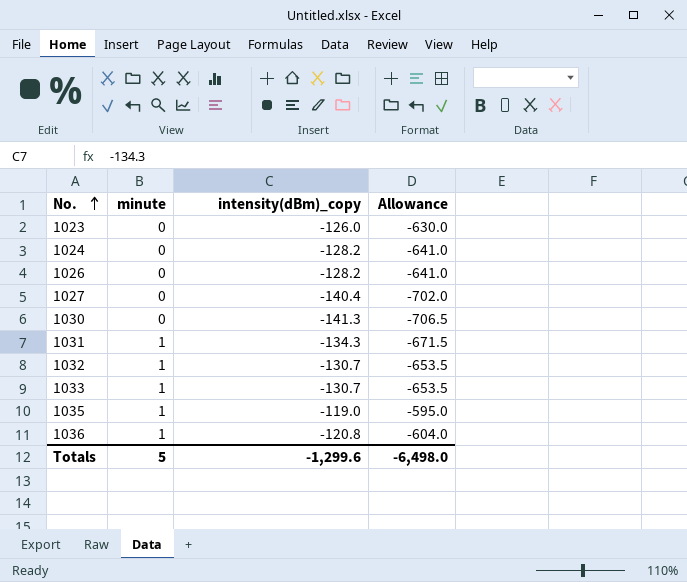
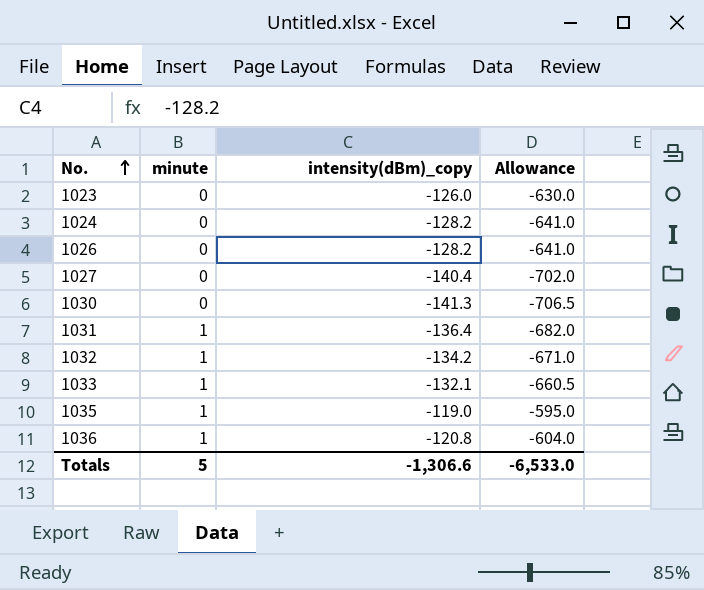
1031 | intensity(dBm)_copy: -134.3 -> -136.4
1031 | Allowance: -671.5 -> -682.0
1032 | intensity(dBm)_copy: -130.7 -> -134.2
1032 | Allowance: -653.5 -> -671.0
1033 | intensity(dBm)_copy: -130.7 -> -132.1
1033 | Allowance: -653.5 -> -660.5
Totals | intensity(dBm)_copy: -1,299.6 -> -1,306.6
Totals | Allowance: -6,498.0 -> -6,533.0

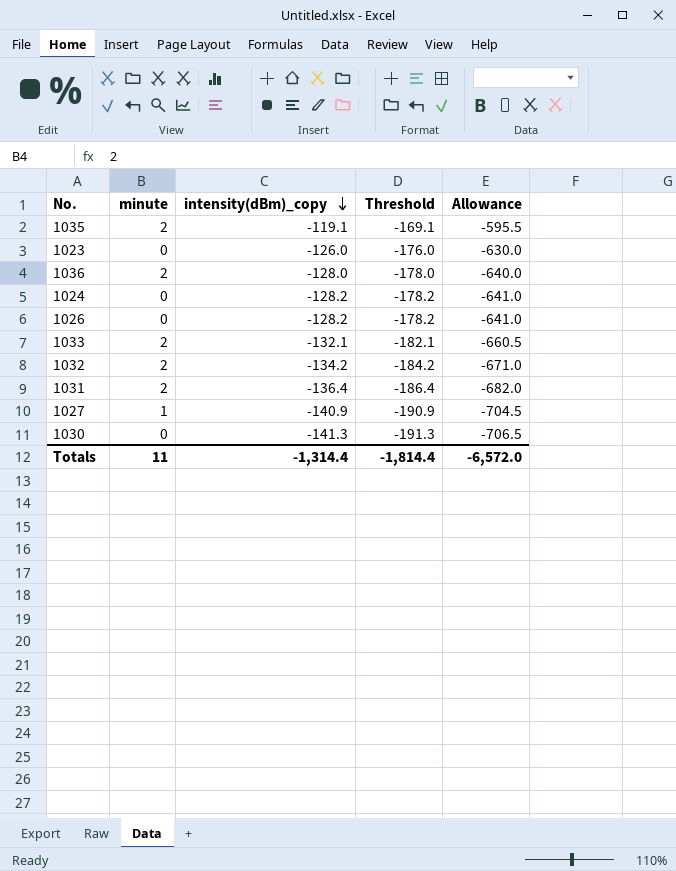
row order: No. ascending -> intensity(dBm)_copy descending
column Threshold | formula: none -> [intensity(dBm)_copy] - 50
1035 | minute: 1 -> 2
1035 | intensity(dBm)_copy: -119.0 -> -119.1
1035 | Allowance: -595.0 -> -595.5
1036 | minute: 1 -> 2
1036 | intensity(dBm)_copy: -120.8 -> -128.0
1036 | Allowance: -604.0 -> -640.0
1033 | minute: 1 -> 2
1032 | minute: 1 -> 2
1031 | minute: 1 -> 2
1027 | minute: 0 -> 1
1027 | intensity(dBm)_copy: -140.4 -> -140.9
1027 | Allowance: -702.0 -> -704.5
Totals | minute: 5 -> 11
Totals | intensity(dBm)_copy: -1,306.6 -> -1,314.4
Totals | Allowance: -6,533.0 -> -6,572.0

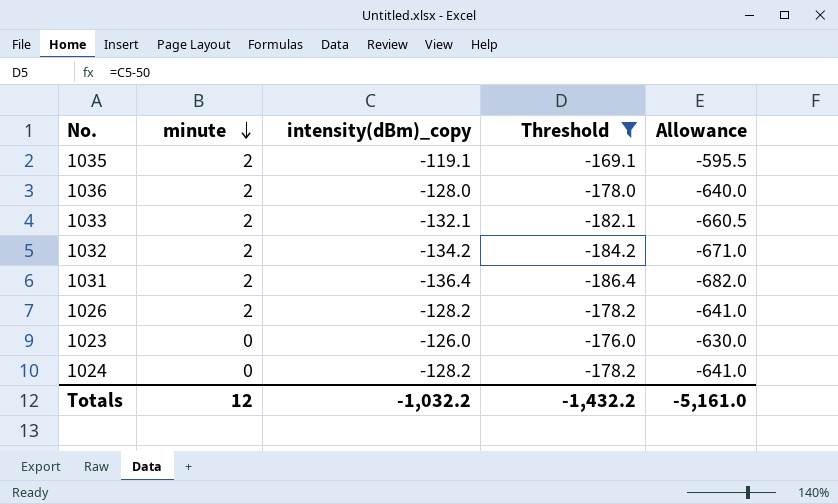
filter: none -> Threshold >= -186.4
row order: intensity(dBm)_copy descending -> minute descending
1026 | minute: 0 -> 2
Totals | minute: 11 -> 12
Totals | intensity(dBm)_copy: -1,314.4 -> -1,032.2
Totals | Threshold: -1,814.4 -> -1,432.2
Totals | Allowance: -6,572.0 -> -5,161.0

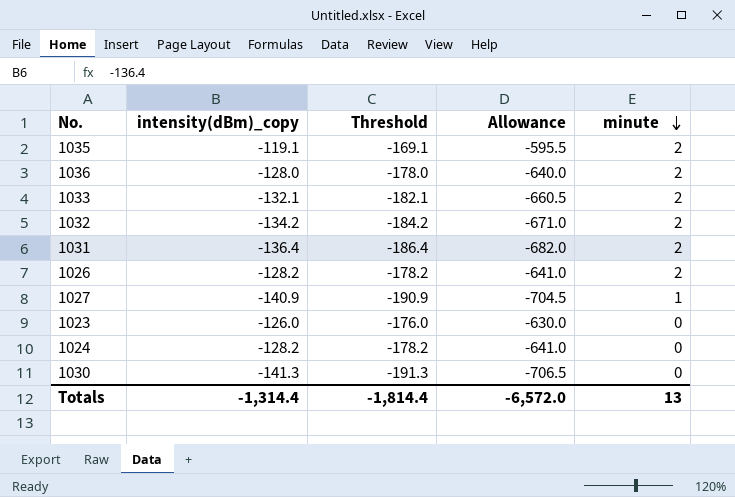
filter: Threshold >= -186.4 -> none
column minute | position: 2 -> 5
Totals | intensity(dBm)_copy: -1,032.2 -> -1,314.4
Totals | Threshold: -1,432.2 -> -1,814.4
Totals | Allowance: -5,161.0 -> -6,572.0
Totals | minute: 12 -> 13

